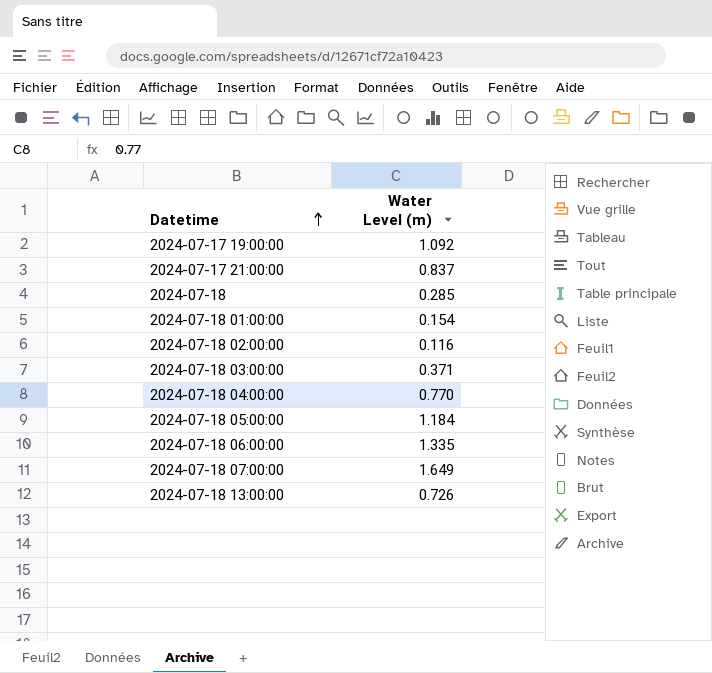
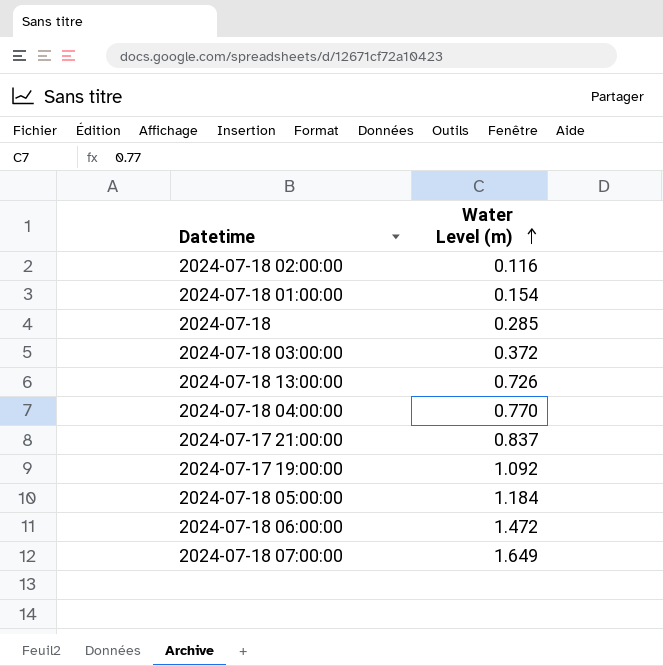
row order: Datetime ascending -> Water Level (m) ascending
2024-07-18 03:00:00 | Water Level (m): 0.371 -> 0.372
2024-07-18 06:00:00 | Water Level (m): 1.335 -> 1.472

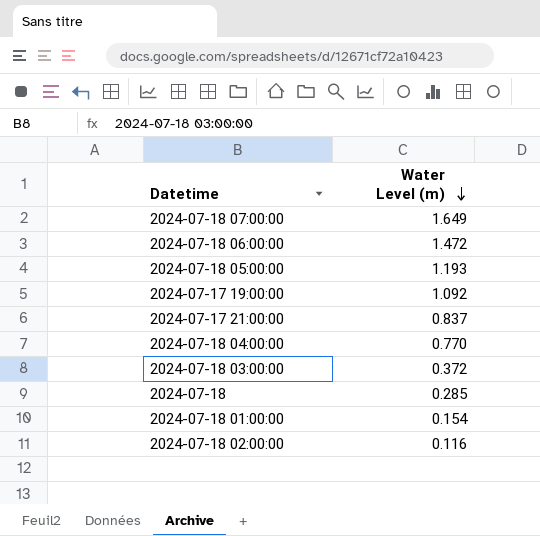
row order: Water Level (m) ascending -> Water Level (m) descending
row 2024-07-18 13:00:00: 0.726 -> none
2024-07-18 05:00:00 | Water Level (m): 1.184 -> 1.193

